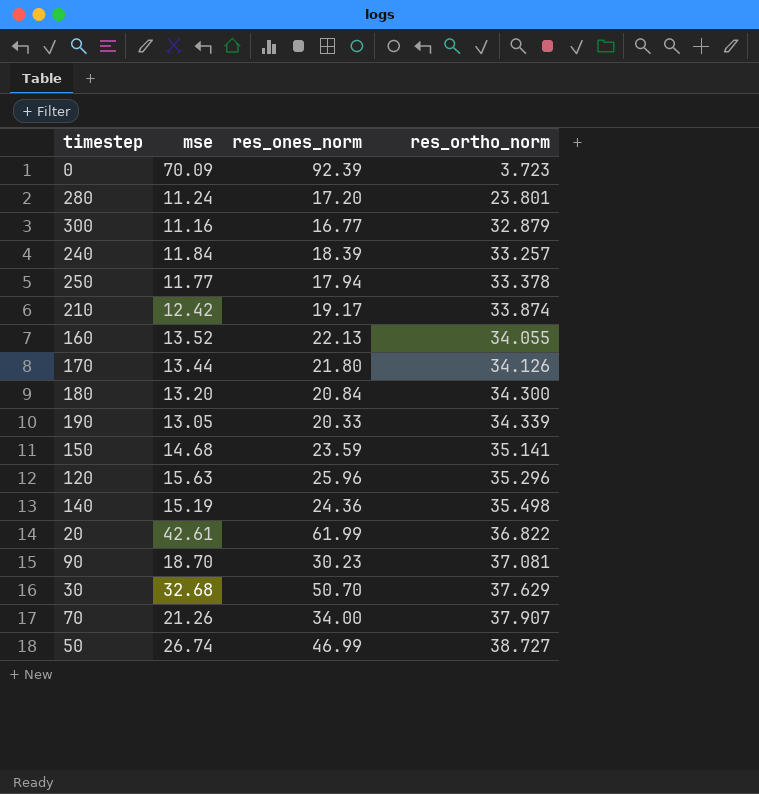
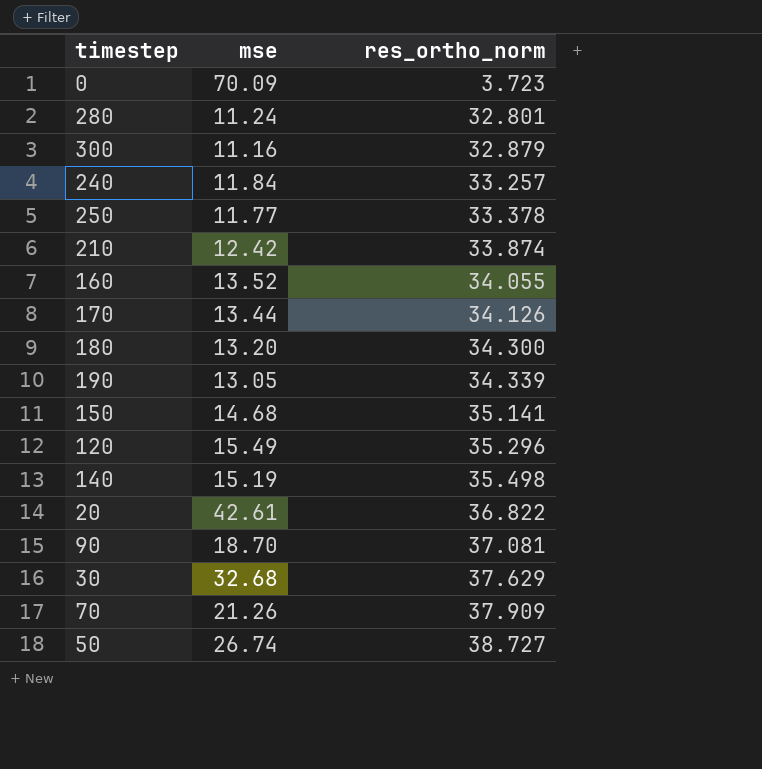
column res_ones_norm | position: 3 -> none
280 | res_ortho_norm: 23.801 -> 32.801
120 | mse: 15.63 -> 15.49
70 | res_ortho_norm: 37.907 -> 37.909

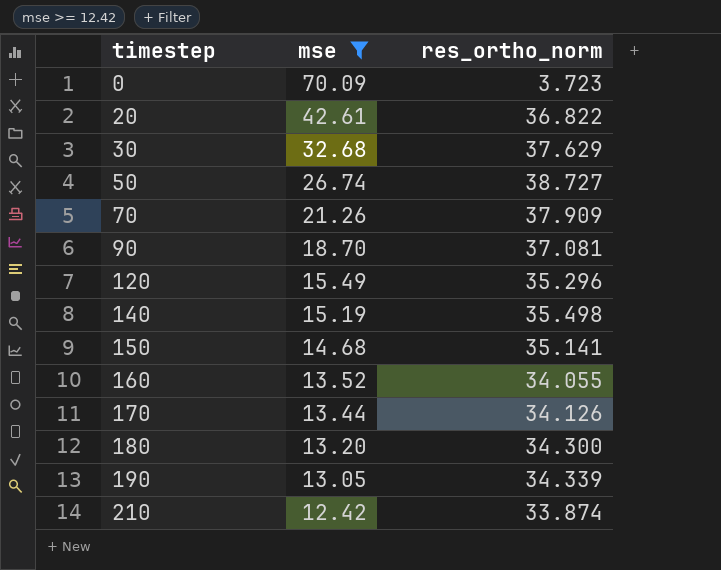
filter: none -> mse >= 12.42
row order: res_ortho_norm ascending -> timestep ascending

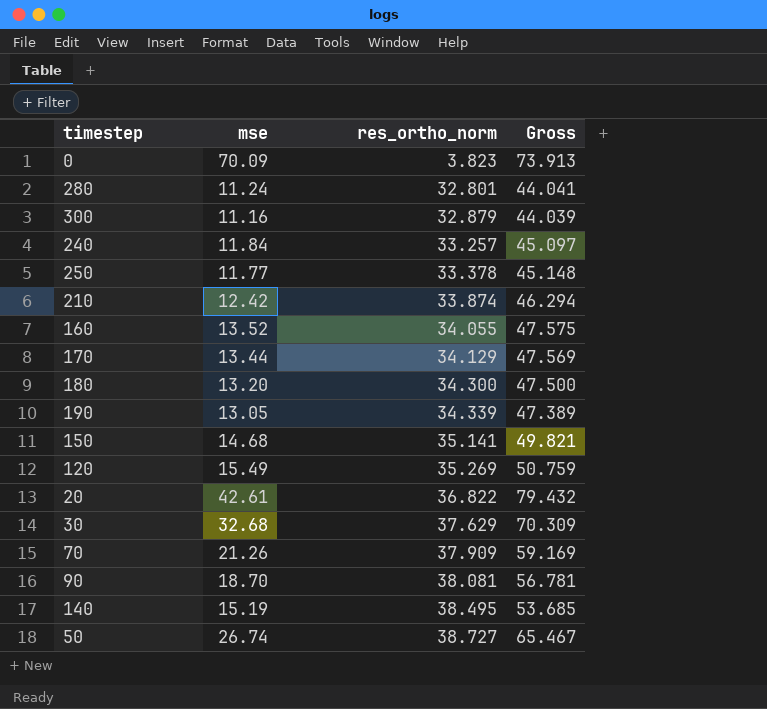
filter: mse >= 12.42 -> none
row order: timestep ascending -> res_ortho_norm ascending
column Gross | formula: none -> [mse] + [res_ortho_norm]
0 | res_ortho_norm: 3.723 -> 3.823
170 | res_ortho_norm: 34.126 -> 34.129
120 | res_ortho_norm: 35.296 -> 35.269
90 | res_ortho_norm: 37.081 -> 38.081
140 | res_ortho_norm: 35.498 -> 38.495

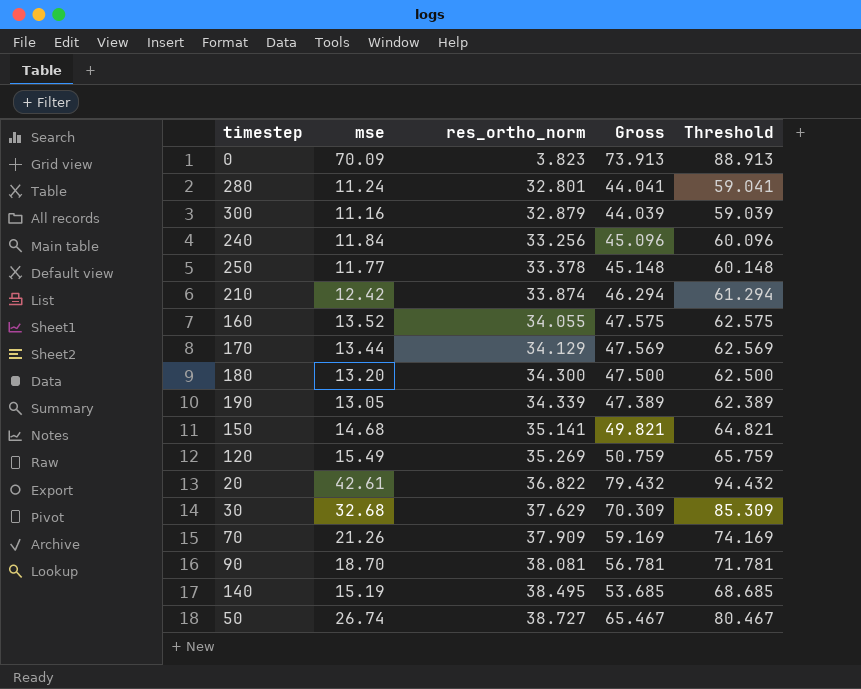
column Threshold | formula: none -> [Gross] + 15
240 | res_ortho_norm: 33.257 -> 33.256
240 | Gross: 45.097 -> 45.096

